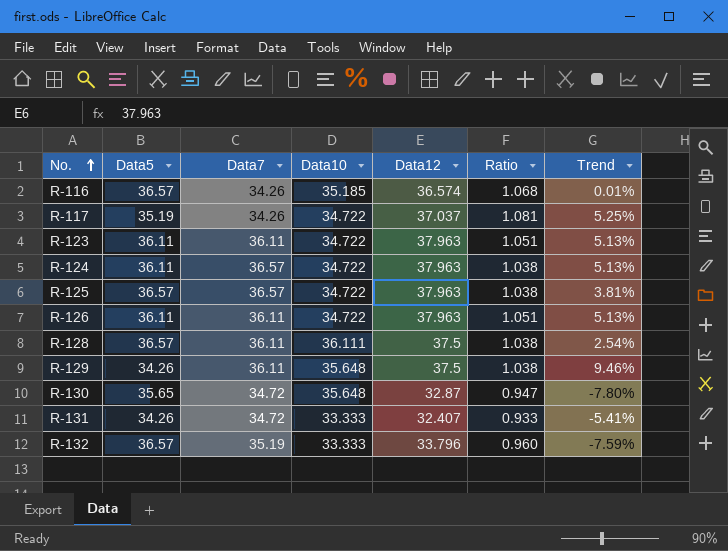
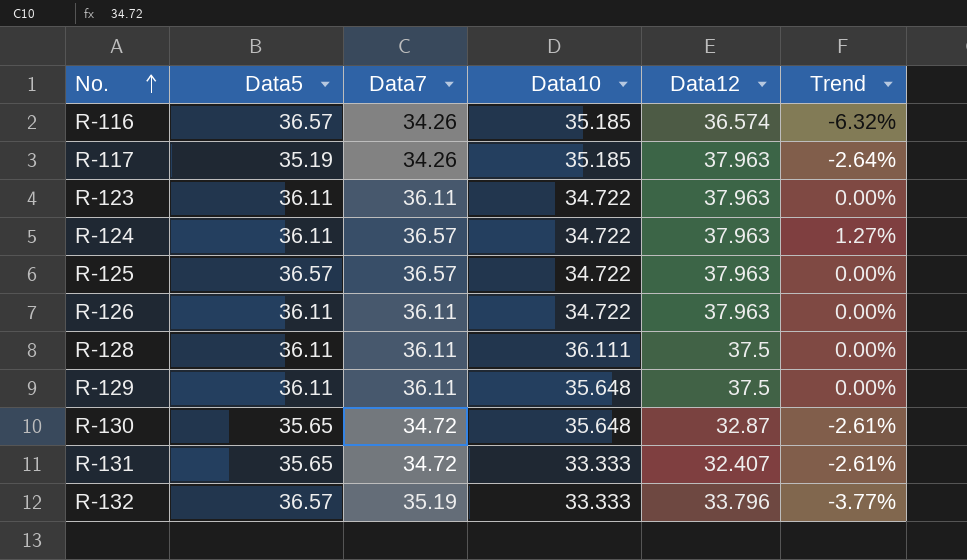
column Ratio | formula: [Data12] / [Data7] -> none
column Trend | formula: ([Data12] - [Data5]) / [Data5] -> ([Data7] - [Data5]) / [Data5]
R-117 | Data10: 34.722 -> 35.185
R-117 | Data12: 37.037 -> 37.963
R-128 | Data5: 36.57 -> 36.11
R-129 | Data5: 34.26 -> 36.11
R-131 | Data5: 34.26 -> 35.65

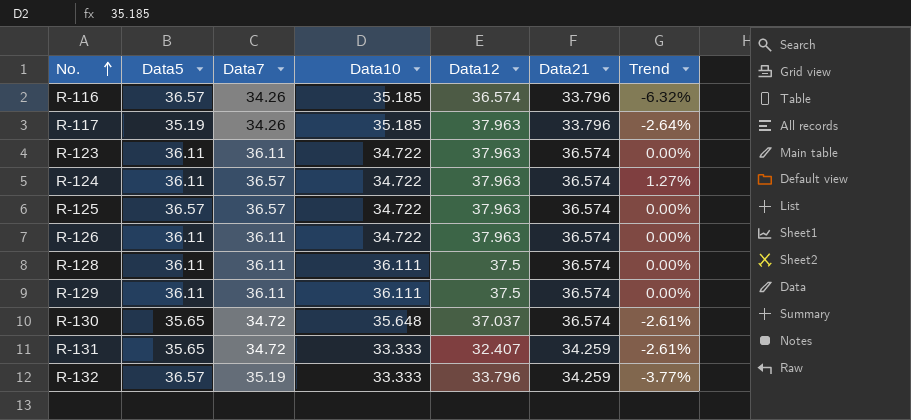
column Data21 | position: none -> 6
R-129 | Data10: 35.648 -> 36.111
R-130 | Data12: 32.87 -> 37.037

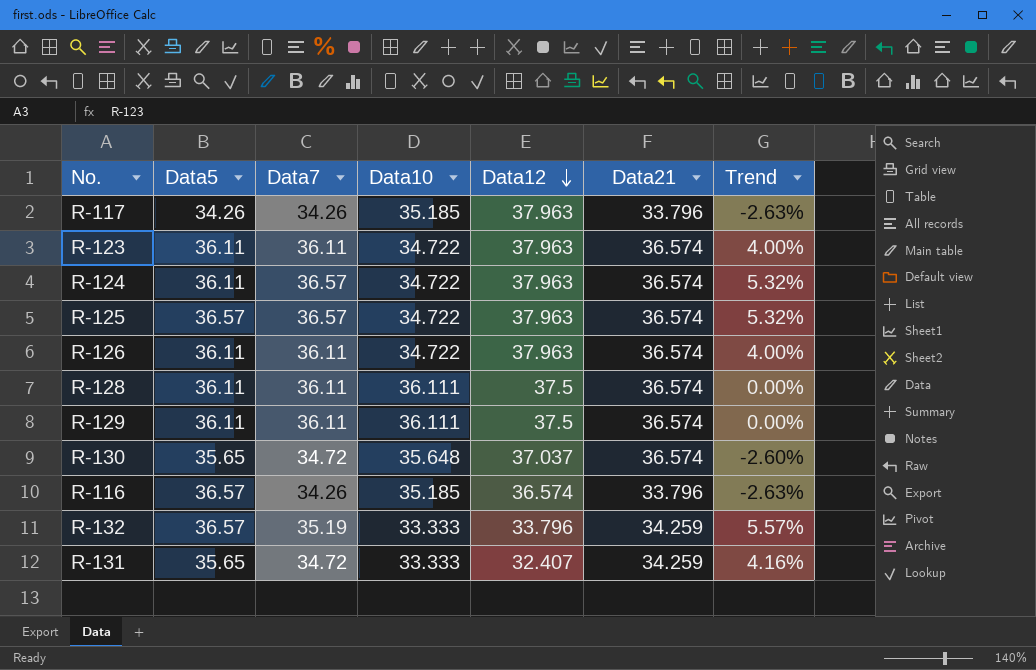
row order: No. ascending -> Data12 descending
column Trend | formula: ([Data7] - [Data5]) / [Data5] -> ([Data7] - [Data10]) / [Data10]
R-117 | Data5: 35.19 -> 34.26

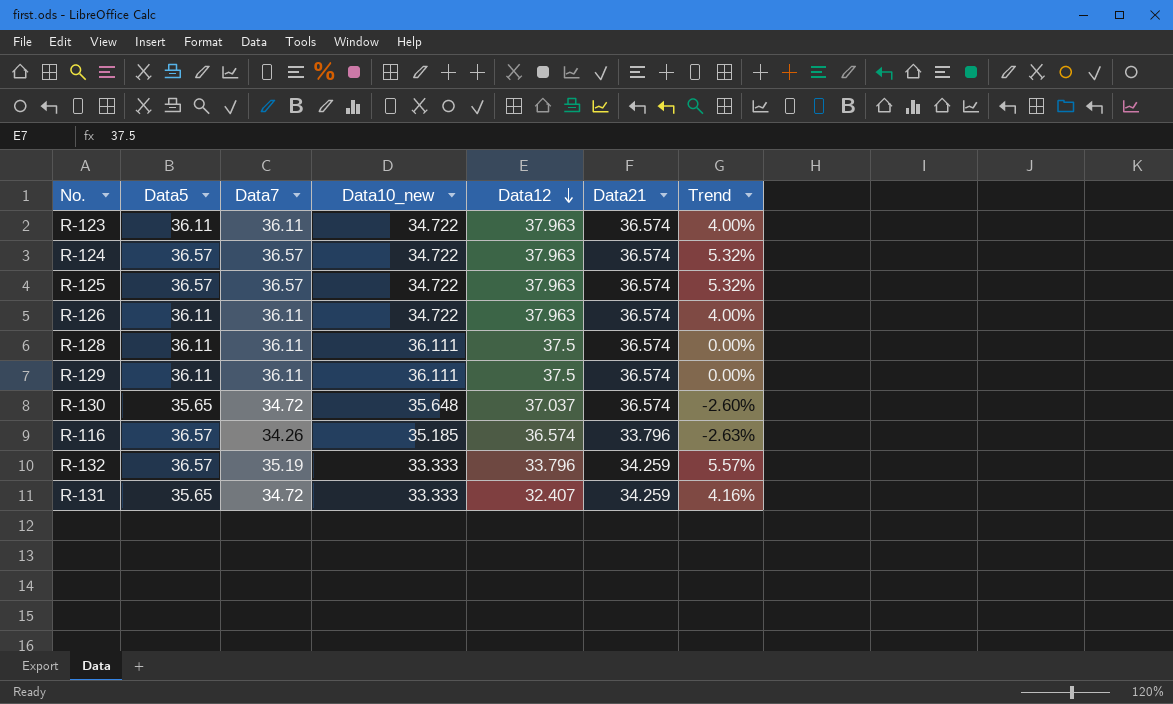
column name: Data10 -> Data10_new
row R-117: 34.26 | 34.26 | 35.185 | 37.963 | 33.796 | -2.63% -> none
R-124 | Data5: 36.11 -> 36.57

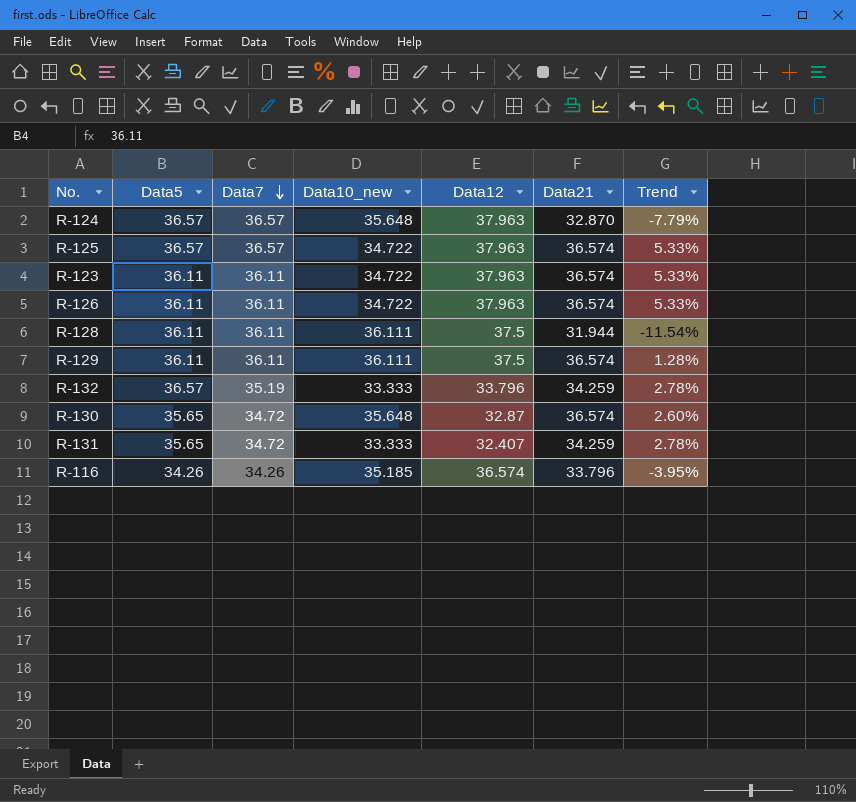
row order: Data12 descending -> Data7 descending
column Trend | formula: ([Data7] - [Data10_new]) / [Data10_new] -> ([Data21] - [Data10_new]) / [Data10_new]
R-124 | Data10_new: 34.722 -> 35.648
R-124 | Data21: 36.574 -> 32.870
R-128 | Data21: 36.574 -> 31.944
R-130 | Data12: 37.037 -> 32.87
R-116 | Data5: 36.57 -> 34.26

